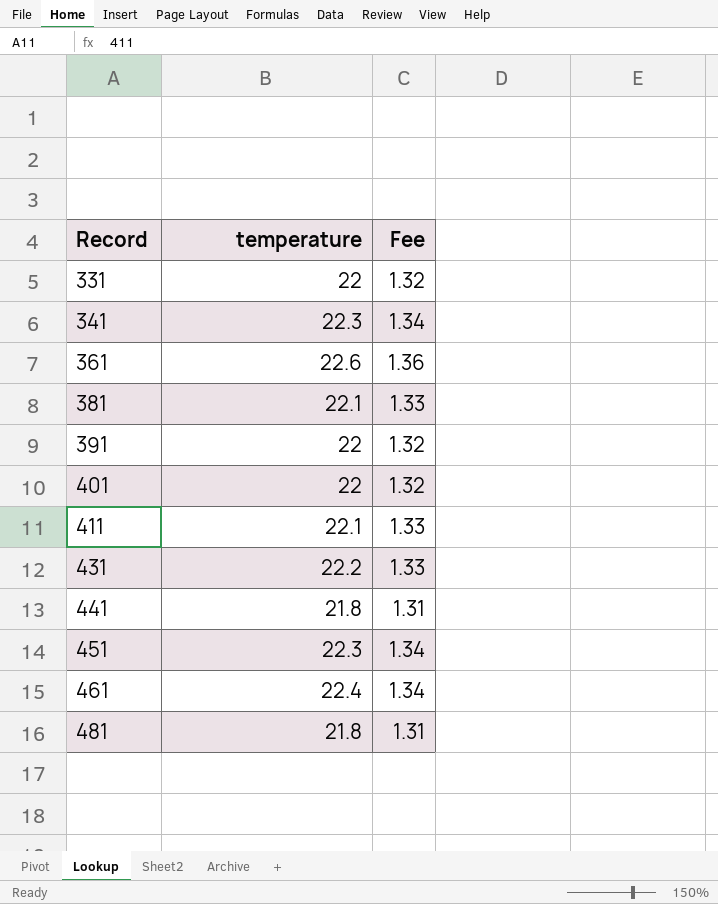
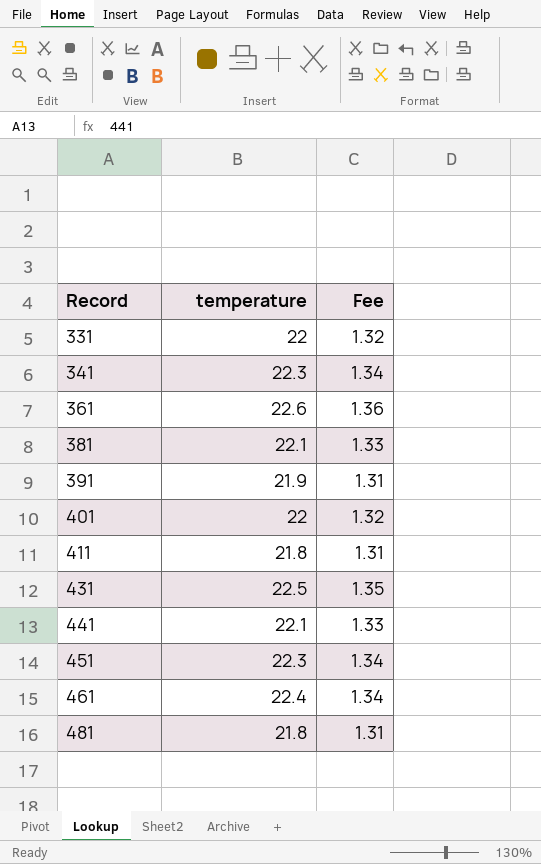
391 | temperature: 22 -> 21.9
391 | Fee: 1.32 -> 1.31
411 | temperature: 22.1 -> 21.8
411 | Fee: 1.33 -> 1.31
431 | temperature: 22.2 -> 22.5
431 | Fee: 1.33 -> 1.35
441 | temperature: 21.8 -> 22.1
441 | Fee: 1.31 -> 1.33

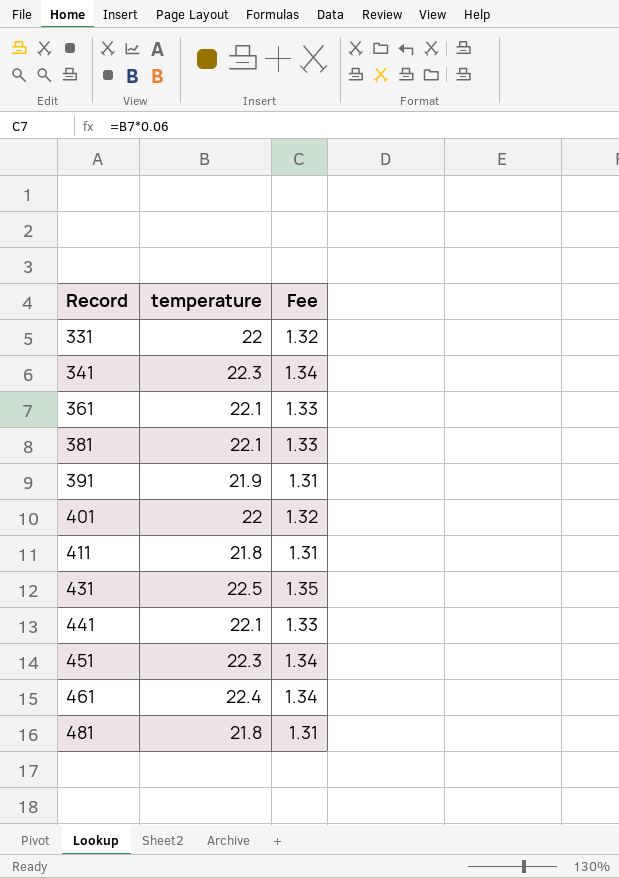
361 | temperature: 22.6 -> 22.1
361 | Fee: 1.36 -> 1.33

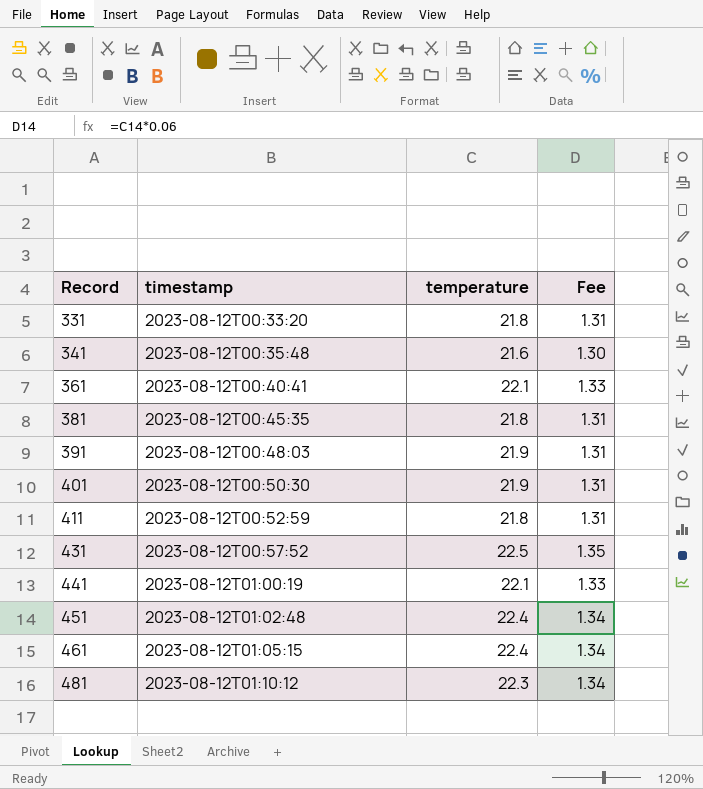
column timestamp | position: none -> 2
331 | temperature: 22 -> 21.8
331 | Fee: 1.32 -> 1.31
341 | temperature: 22.3 -> 21.6
341 | Fee: 1.34 -> 1.30
381 | temperature: 22.1 -> 21.8
381 | Fee: 1.33 -> 1.31
401 | temperature: 22 -> 21.9
401 | Fee: 1.32 -> 1.31
451 | temperature: 22.3 -> 22.4
481 | temperature: 21.8 -> 22.3
481 | Fee: 1.31 -> 1.34

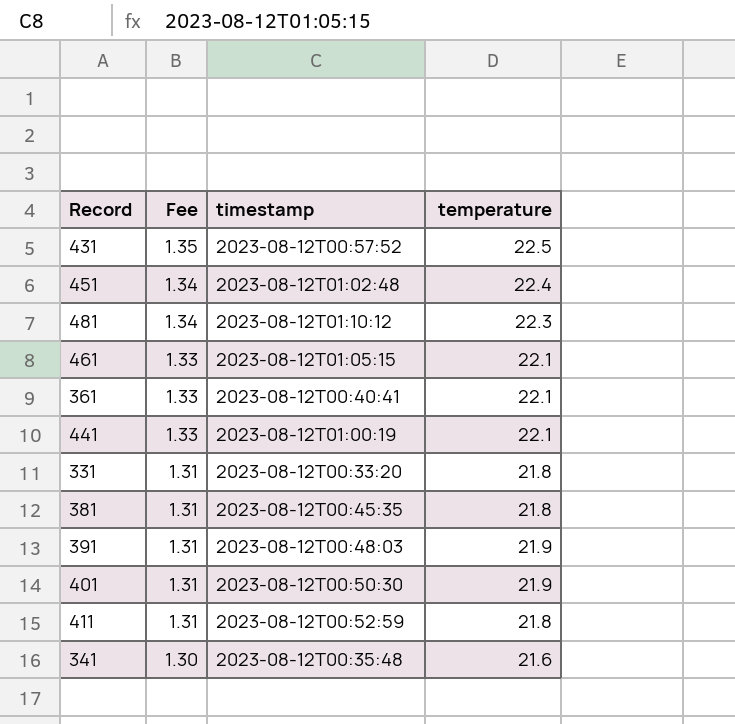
row order: Record ascending -> Fee descending
column Fee | position: 4 -> 2
461 | Fee: 1.34 -> 1.33
461 | temperature: 22.4 -> 22.1

